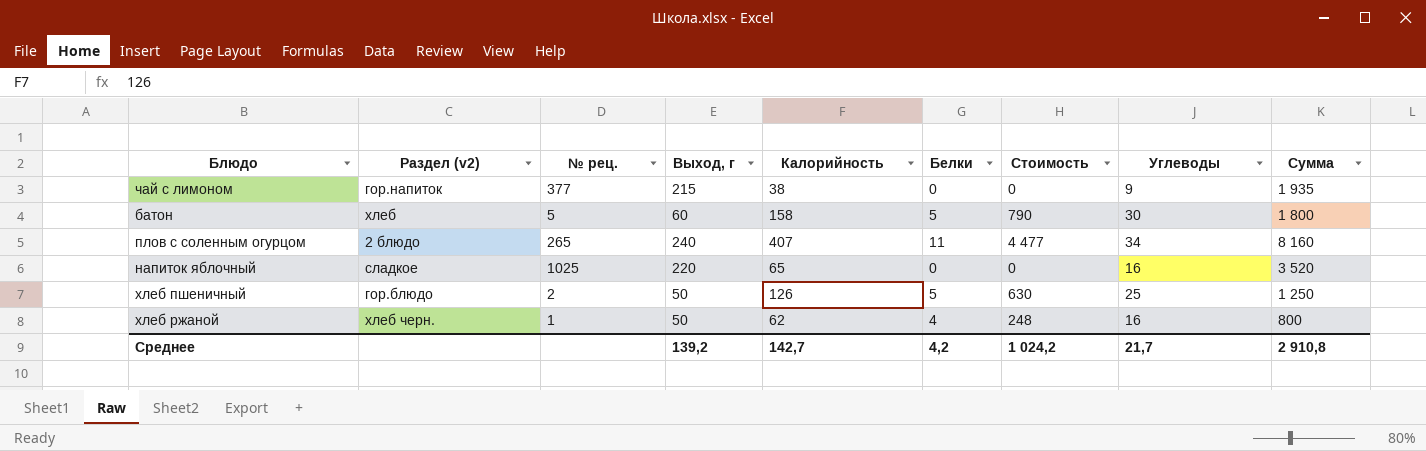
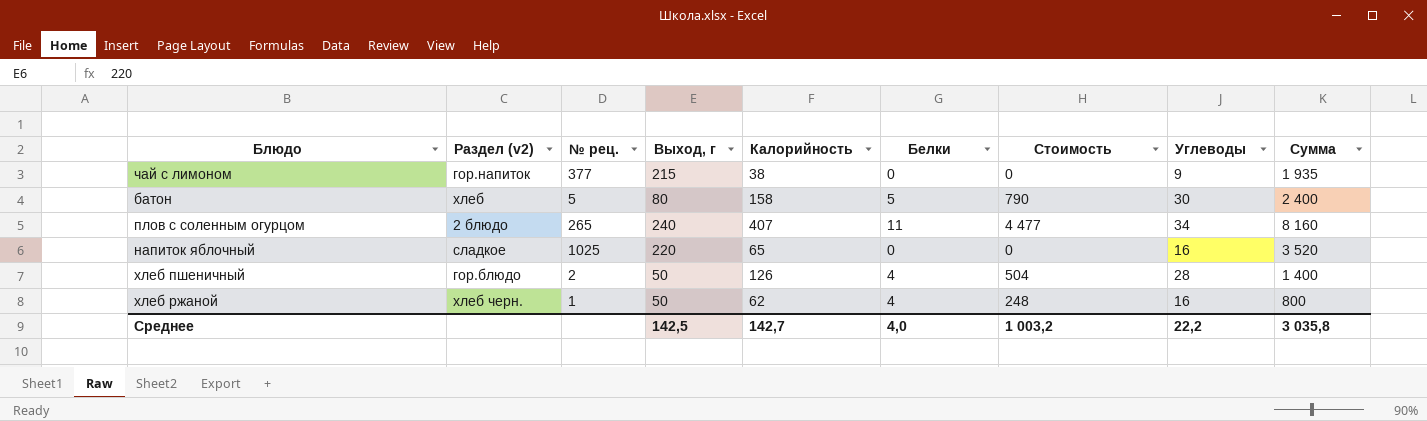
батон | Выход, г: 60 -> 80
батон | Сумма: 1 800 -> 2 400
хлеб пшеничный | Белки: 5 -> 4
хлеб пшеничный | Стоимость: 630 -> 504
хлеб пшеничный | Углеводы: 25 -> 28
хлеб пшеничный | Сумма: 1 250 -> 1 400
Среднее | Выход, г: 139,2 -> 142,5
Среднее | Белки: 4,2 -> 4,0
Среднее | Стоимость: 1 024,2 -> 1 003,2
Среднее | Углеводы: 21,7 -> 22,2
Среднее | Сумма: 2 910,8 -> 3 035,8

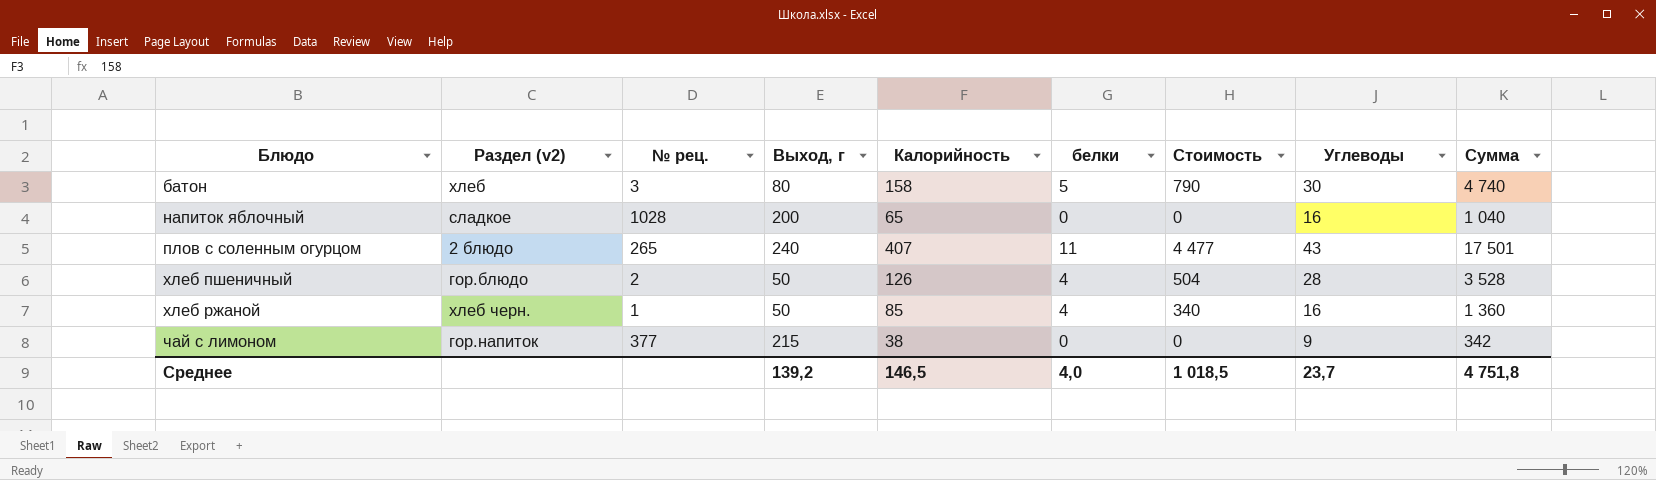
row order: none -> Блюдо ascending
column name: Белки -> белки
column Сумма | formula: [Выход, г] * [Углеводы] -> [Калорийность] * [Углеводы]
батон | № рец.: 5 -> 3
напиток яблочный | № рец.: 1025 -> 1028
напиток яблочный | Выход, г: 220 -> 200
плов с соленным огурцом | Углеводы: 34 -> 43
хлеб ржаной | Калорийность: 62 -> 85
хлеб ржаной | Стоимость: 248 -> 340
Среднее | Выход, г: 142,5 -> 139,2
Среднее | Калорийность: 142,7 -> 146,5
Среднее | Стоимость: 1 003,2 -> 1 018,5
Среднее | Углеводы: 22,2 -> 23,7
Среднее | Сумма: 3 035,8 -> 4 751,8

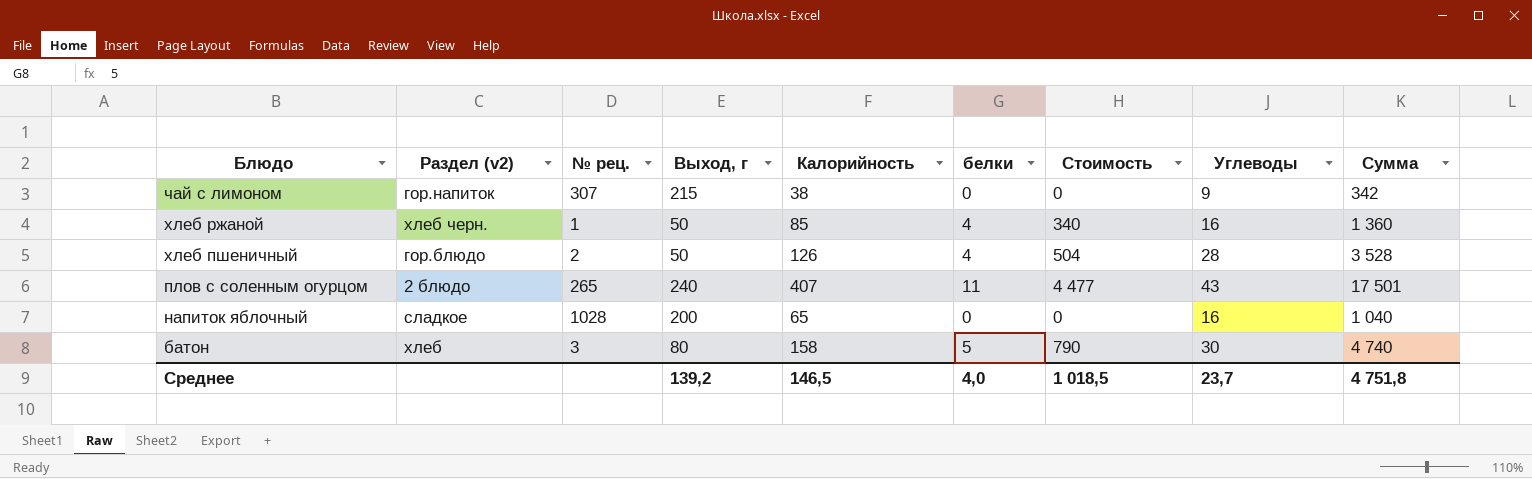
row order: Блюдо ascending -> Блюдо descending
чай с лимоном | № рец.: 377 -> 307

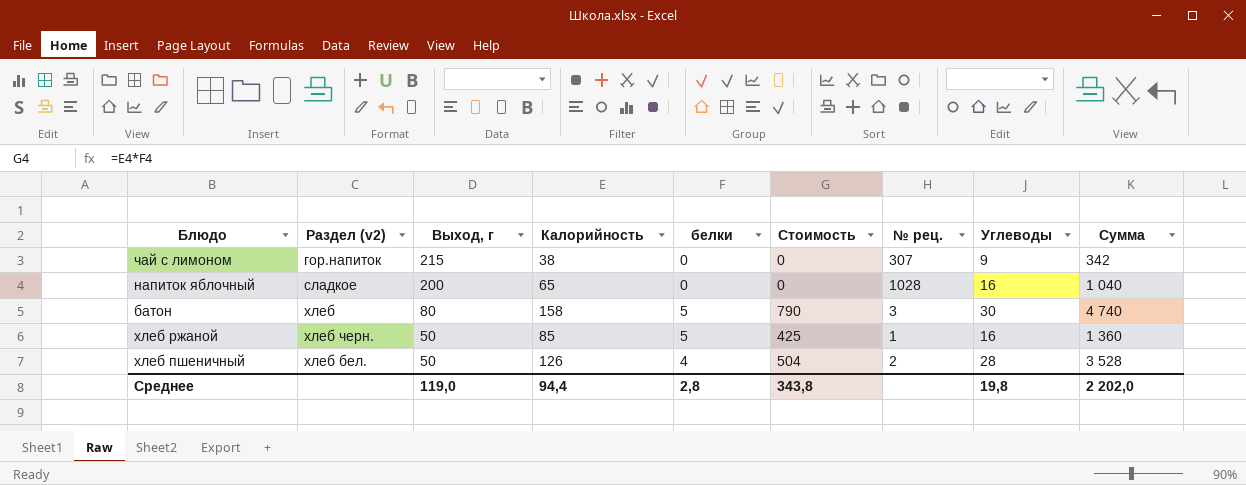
row order: Блюдо descending -> Выход, г descending
column № рец. | position: 3 -> 7
row плов с соленным огурцом: 2 блюдо | 265 | 240 | 407 | 11 | 4 477 | 43 | 17 501 -> none
хлеб ржаной | белки: 4 -> 5
хлеб ржаной | Стоимость: 340 -> 425
хлеб пшеничный | Раздел (v2): гор.блюдо -> хлеб бел.
Среднее | Выход, г: 139,2 -> 119,0
Среднее | Калорийность: 146,5 -> 94,4
Среднее | белки: 4,0 -> 2,8
Среднее | Стоимость: 1 018,5 -> 343,8
Среднее | Углеводы: 23,7 -> 19,8
Среднее | Сумма: 4 751,8 -> 2 202,0

